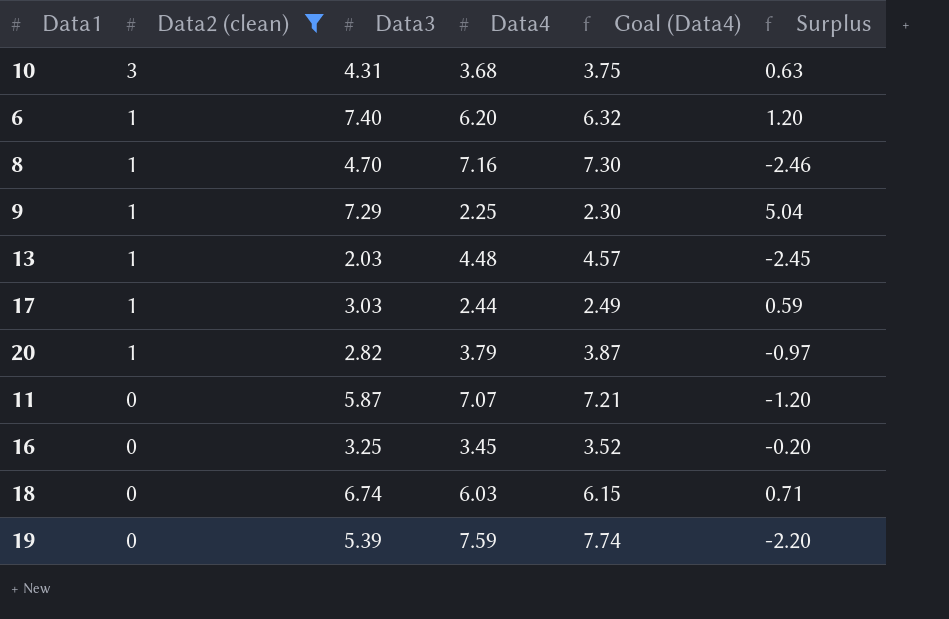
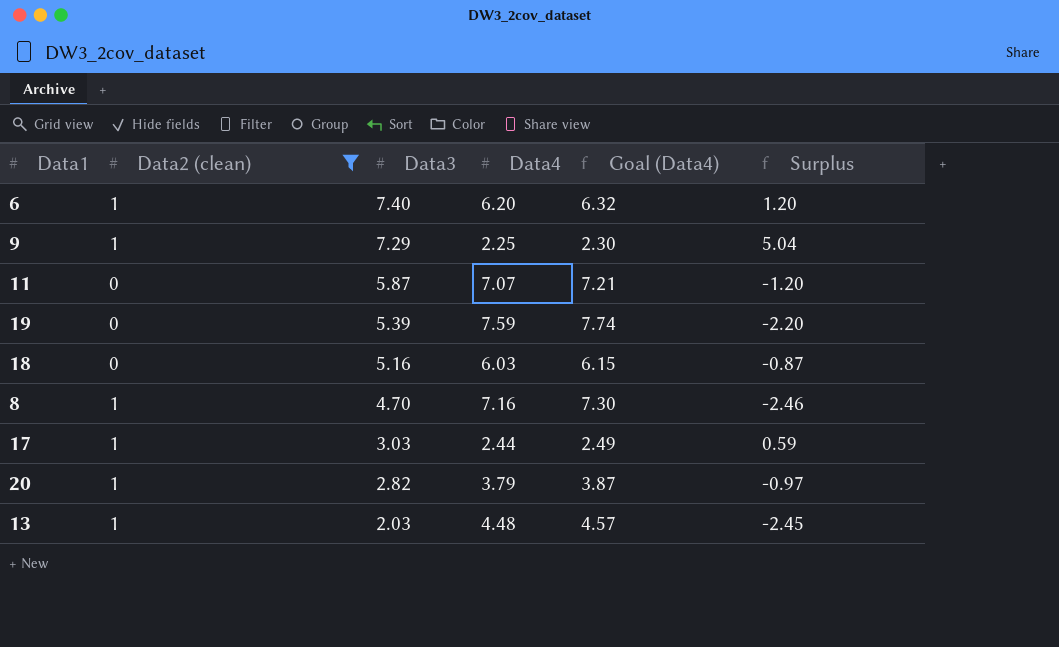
row order: Data2 (clean) descending -> Data3 descending
row 10: 3 | 4.31 | 3.68 | 3.75 | 0.63 -> none
row 16: 0 | 3.25 | 3.45 | 3.52 | -0.20 -> none
18 | Data3: 6.74 -> 5.16
18 | Surplus: 0.71 -> -0.87

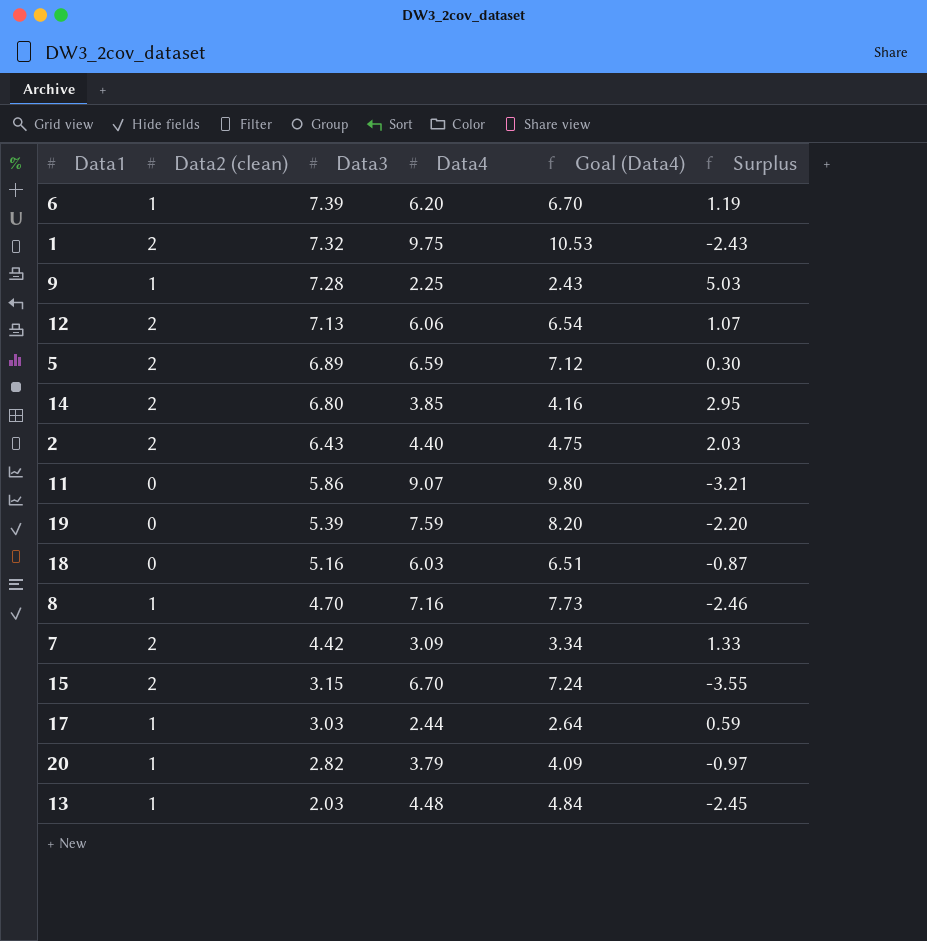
filter: Data2 (clean) != 2 -> none
column Goal (Data4) | formula: [Data4] * 1.02 -> [Data4] * 1.08
6 | Data3: 7.40 -> 7.39
6 | Surplus: 1.20 -> 1.19
9 | Data3: 7.29 -> 7.28
9 | Surplus: 5.04 -> 5.03
11 | Data3: 5.87 -> 5.86
11 | Data4: 7.07 -> 9.07
11 | Surplus: -1.20 -> -3.21

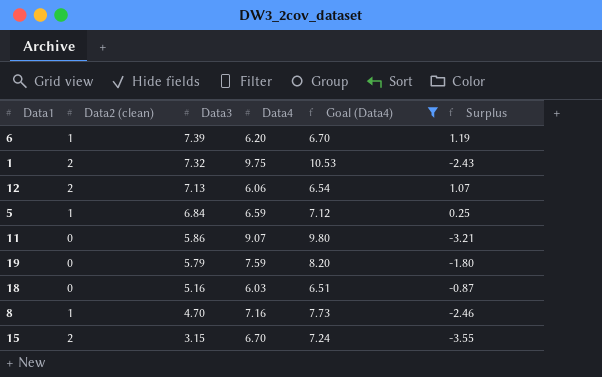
filter: none -> Goal (Data4) >= 6.51
5 | Data2 (clean): 2 -> 1
5 | Data3: 6.89 -> 6.84
5 | Surplus: 0.30 -> 0.25
19 | Data3: 5.39 -> 5.79
19 | Surplus: -2.20 -> -1.80

